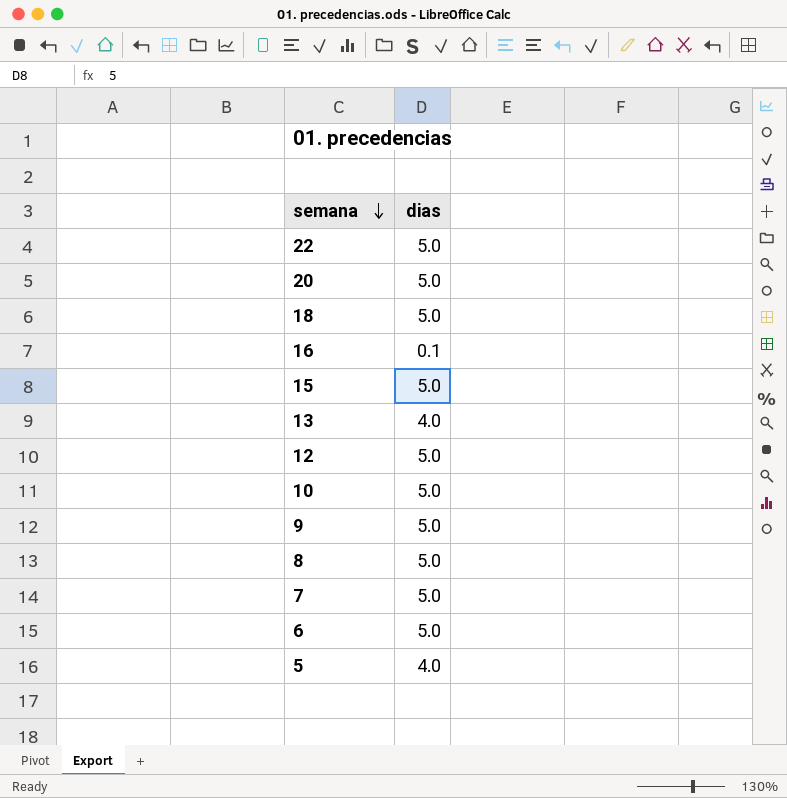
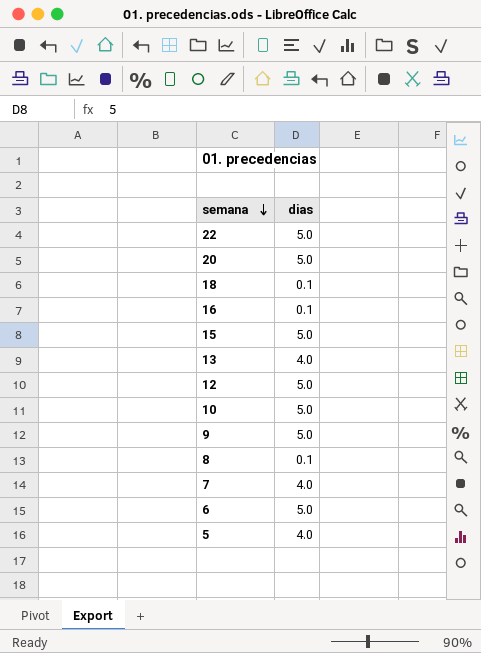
18 | dias: 5.0 -> 0.1
8 | dias: 5.0 -> 0.1
7 | dias: 5.0 -> 4.0

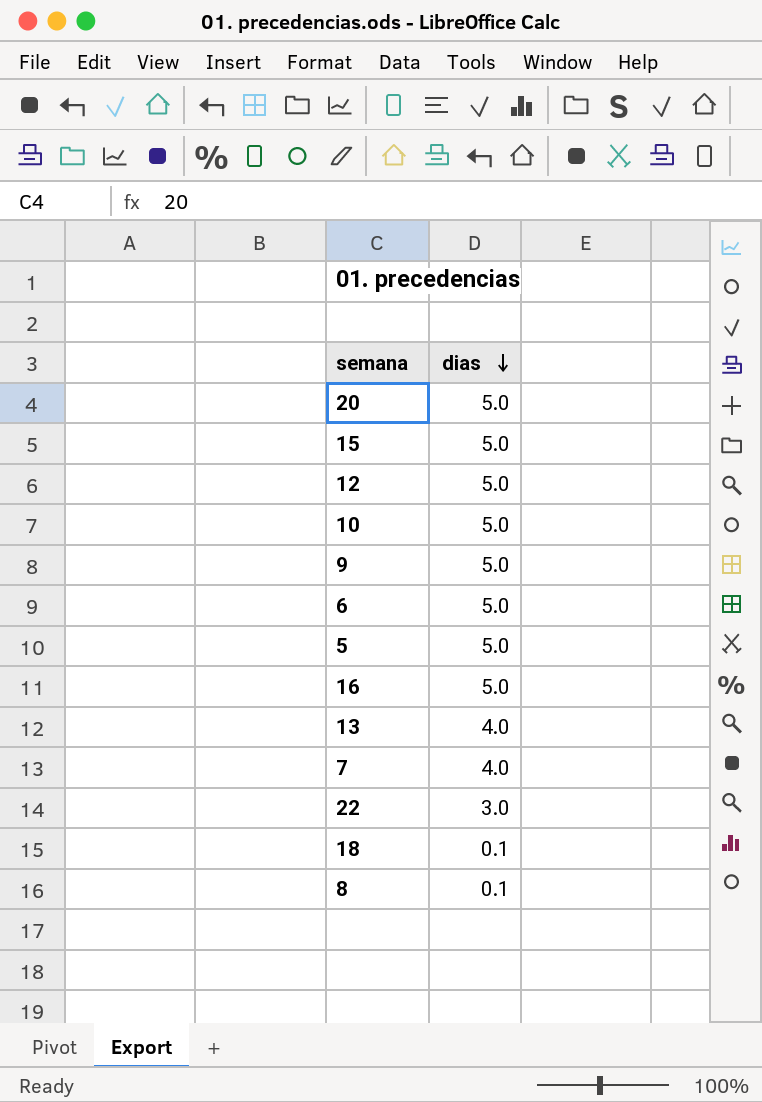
row order: semana descending -> dias descending
5 | dias: 4.0 -> 5.0
16 | dias: 0.1 -> 5.0
22 | dias: 5.0 -> 3.0

